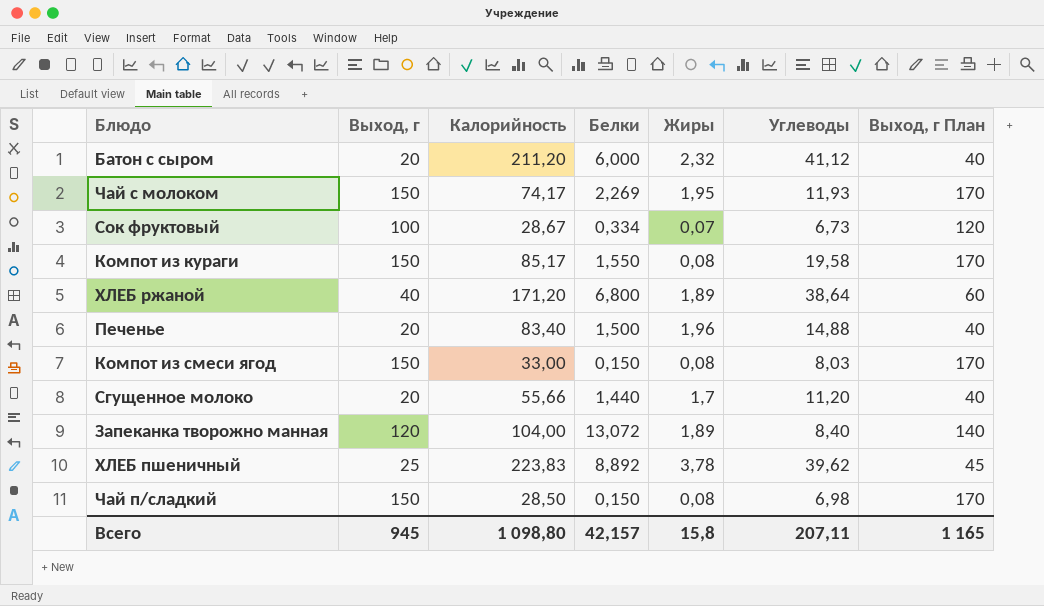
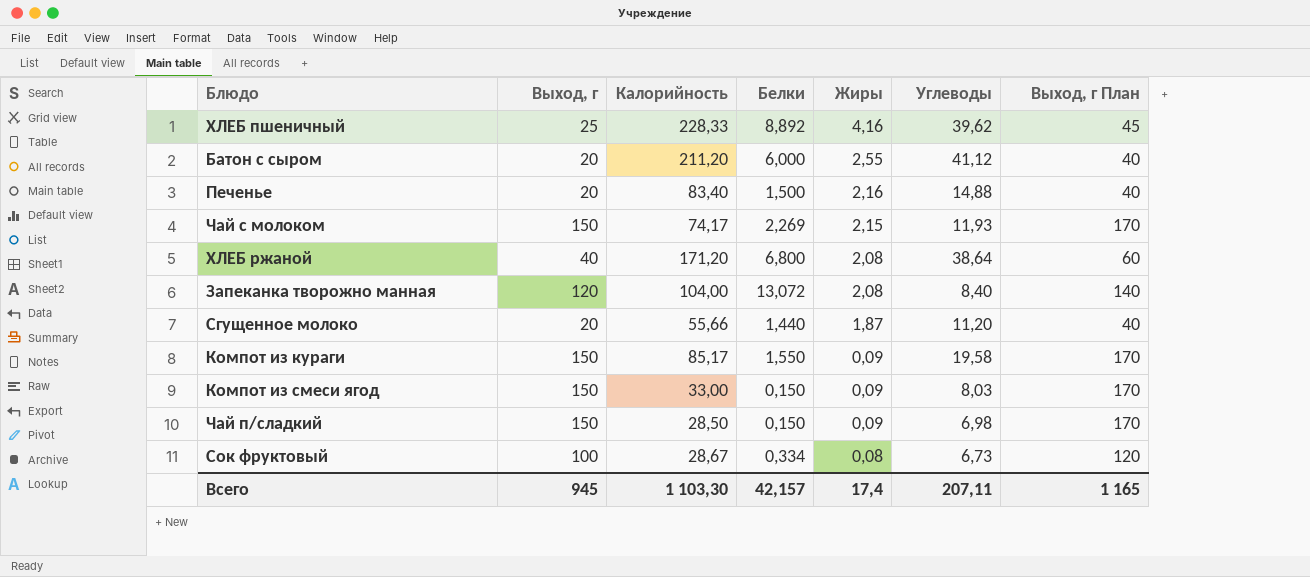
row order: none -> Жиры descending
ХЛЕБ пшеничный | Калорийность: 223,83 -> 228,33
ХЛЕБ пшеничный | Жиры: 3,78 -> 4,16
Батон с сыром | Жиры: 2,32 -> 2,55
Печенье | Жиры: 1,96 -> 2,16
Чай с молоком | Жиры: 1,95 -> 2,15
ХЛЕБ ржаной | Жиры: 1,89 -> 2,08
Запеканка творожно манная | Жиры: 1,89 -> 2,08
Сгущенное молоко | Жиры: 1,7 -> 1,87
Компот из кураги | Жиры: 0,08 -> 0,09
Компот из смеси ягод | Жиры: 0,08 -> 0,09
Чай п/сладкий | Жиры: 0,08 -> 0,09
Сок фруктовый | Жиры: 0,07 -> 0,08
Всего | Калорийность: 1 098,80 -> 1 103,30
Всего | Жиры: 15,8 -> 17,4

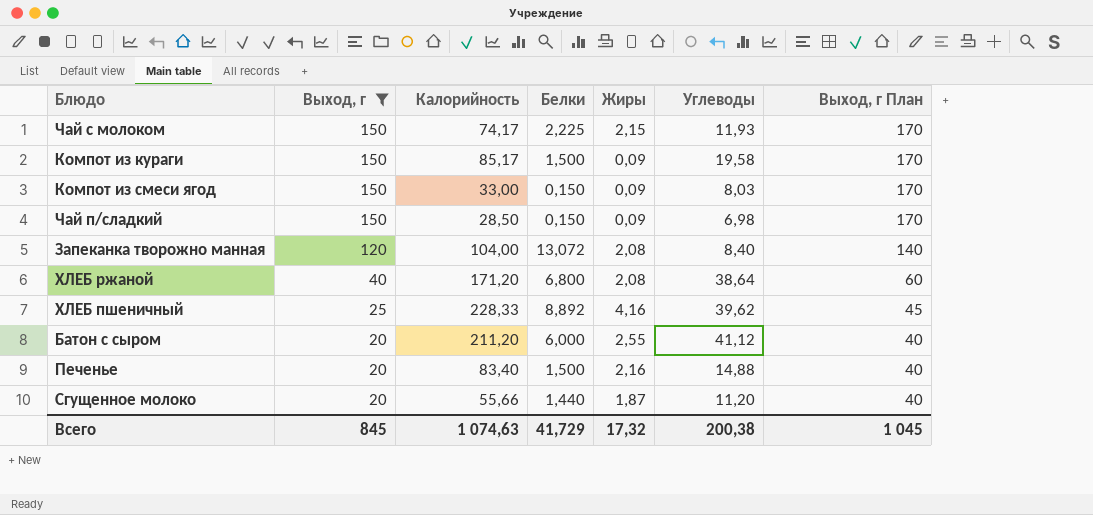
filter: none -> Выход, г != 100
row order: Жиры descending -> Выход, г descending
Чай с молоком | Белки: 2,269 -> 2,225
Компот из кураги | Белки: 1,550 -> 1,500
Всего | Выход, г: 945 -> 845
Всего | Калорийность: 1 103,30 -> 1 074,63
Всего | Белки: 42,157 -> 41,729
Всего | Жиры: 17,4 -> 17,32
Всего | Углеводы: 207,11 -> 200,38
Всего | Выход, г План: 1 165 -> 1 045

